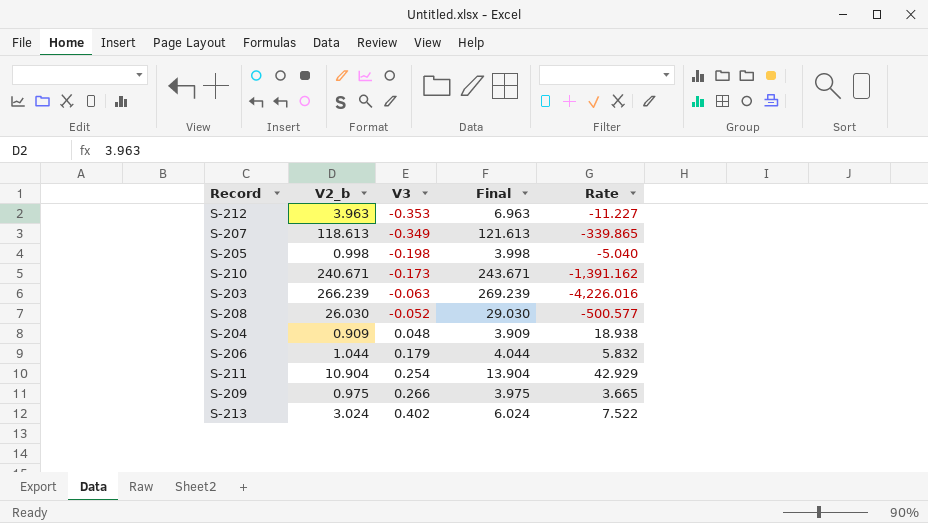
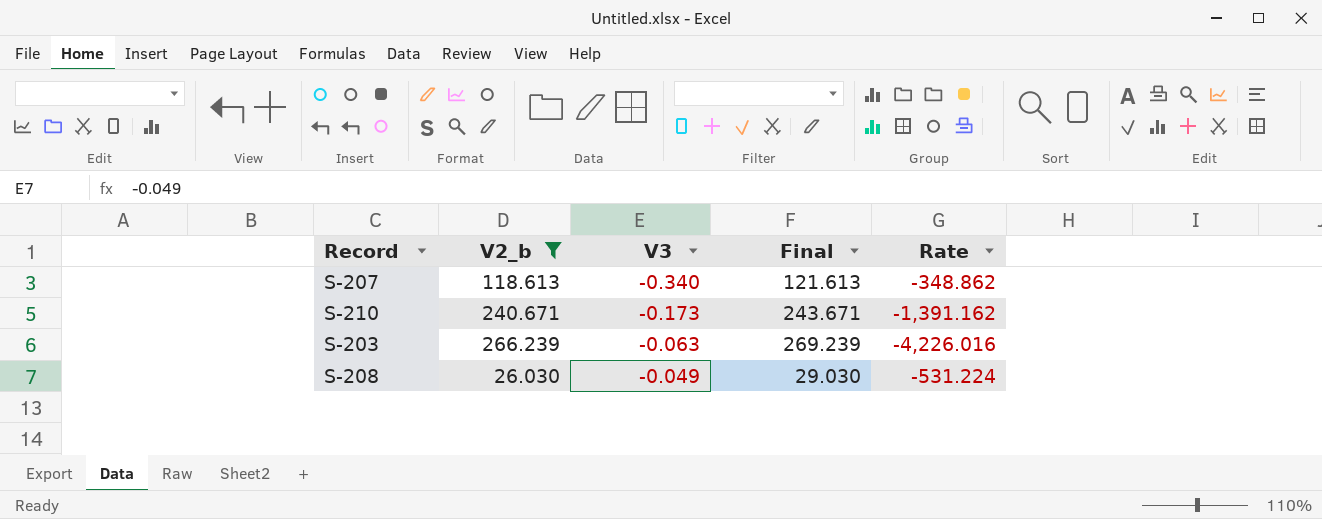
filter: none -> V2_b >= 26.030
S-207 | V3: -0.349 -> -0.340
S-207 | Rate: -339.865 -> -348.862
S-208 | V3: -0.052 -> -0.049
S-208 | Rate: -500.577 -> -531.224

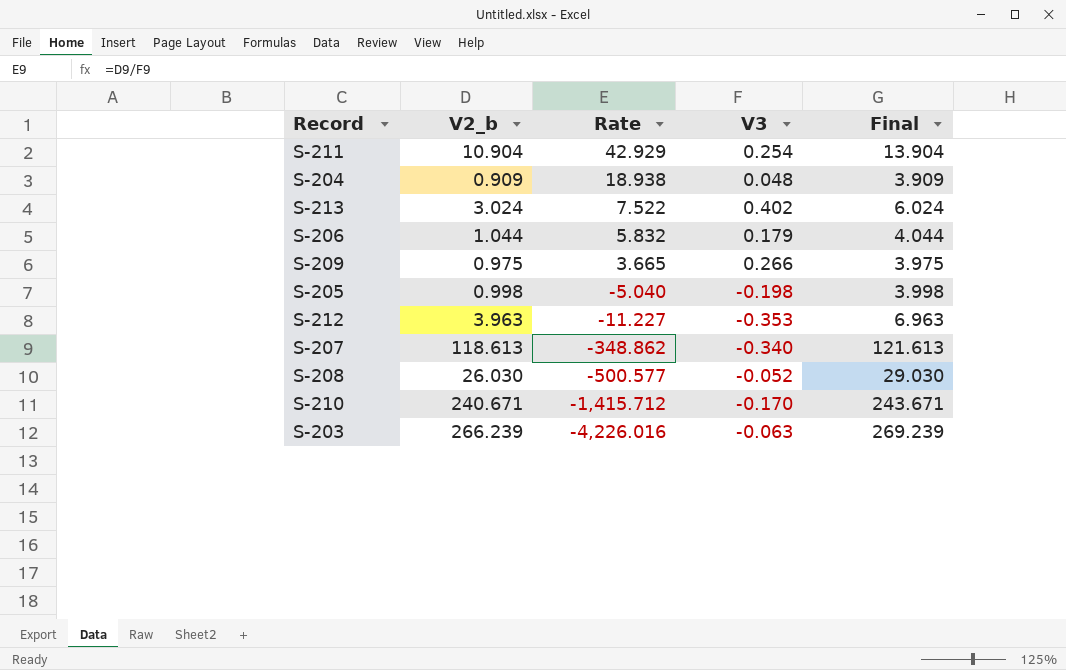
filter: V2_b >= 26.030 -> none
row order: V3 ascending -> Rate descending
column Rate | position: 5 -> 3
S-208 | Rate: -531.224 -> -500.577
S-208 | V3: -0.049 -> -0.052
S-210 | Rate: -1,391.162 -> -1,415.712
S-210 | V3: -0.173 -> -0.170

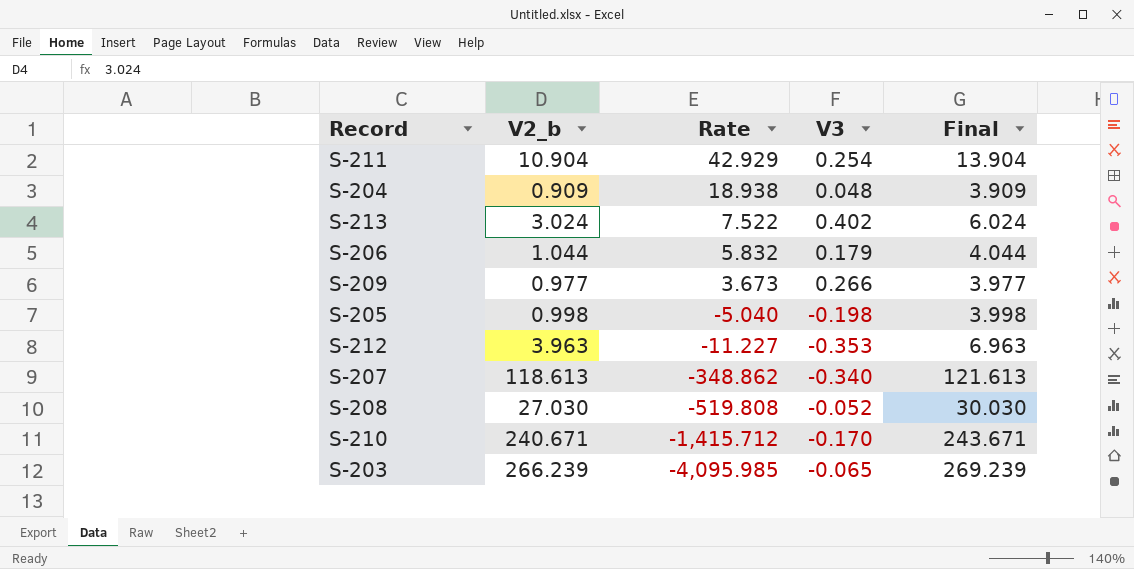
S-209 | V2_b: 0.975 -> 0.977
S-209 | Rate: 3.665 -> 3.673
S-209 | Final: 3.975 -> 3.977
S-208 | V2_b: 26.030 -> 27.030
S-208 | Rate: -500.577 -> -519.808
S-208 | Final: 29.030 -> 30.030
S-203 | Rate: -4,226.016 -> -4,095.985
S-203 | V3: -0.063 -> -0.065

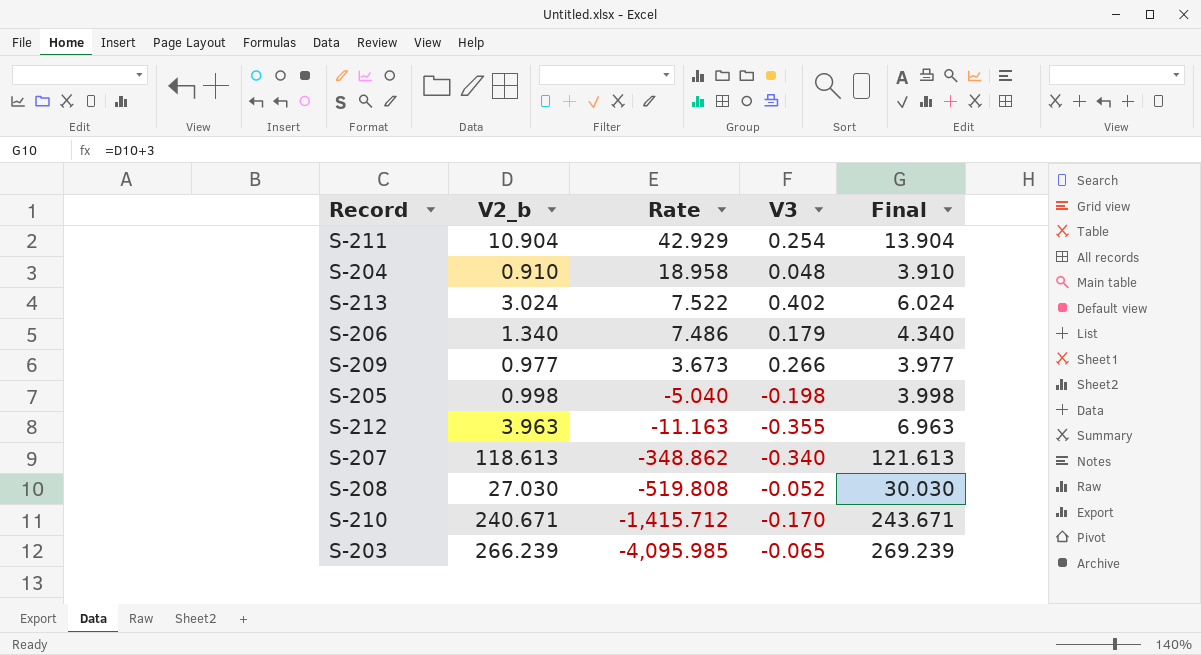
S-204 | V2_b: 0.909 -> 0.910
S-204 | Rate: 18.938 -> 18.958
S-204 | Final: 3.909 -> 3.910
S-206 | V2_b: 1.044 -> 1.340
S-206 | Rate: 5.832 -> 7.486
S-206 | Final: 4.044 -> 4.340
S-212 | Rate: -11.227 -> -11.163
S-212 | V3: -0.353 -> -0.355

